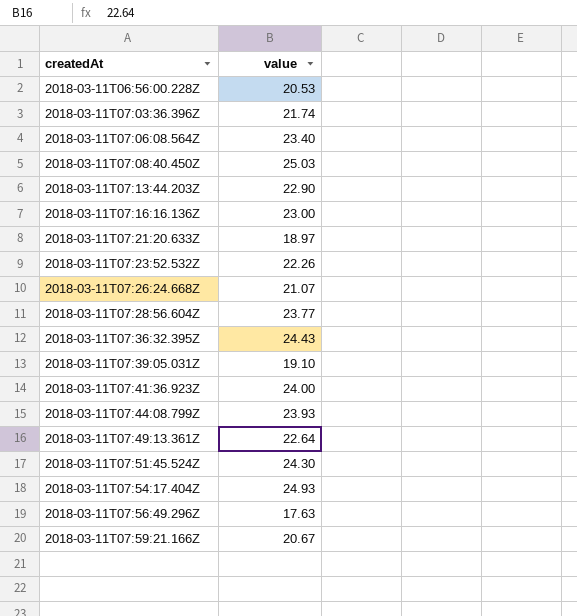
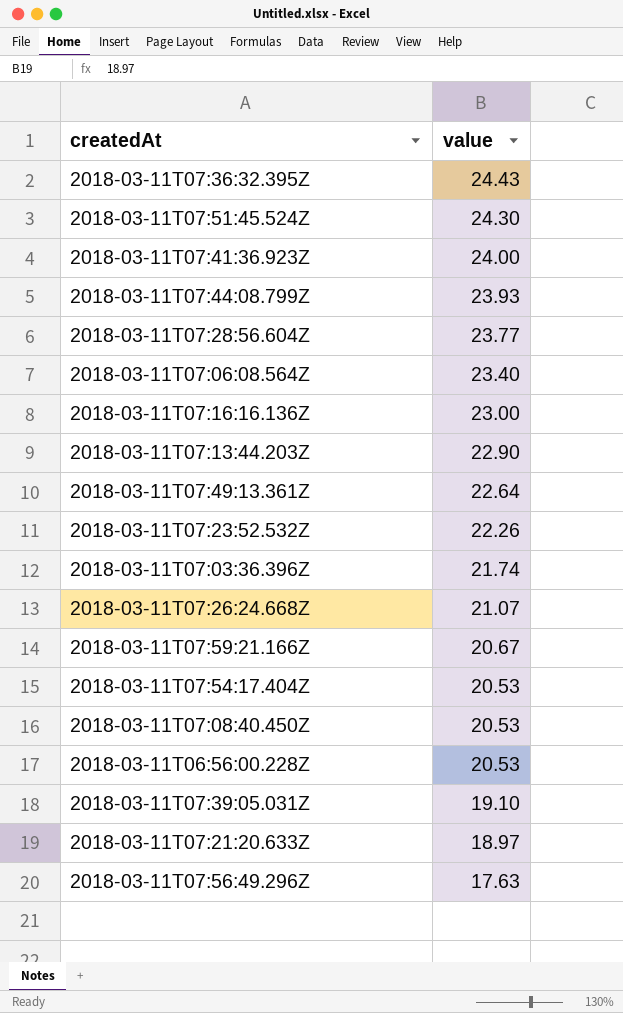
row order: createdAt ascending -> value descending
2018-03-11T07:54:17.404Z | value: 24.93 -> 20.53
2018-03-11T07:08:40.450Z | value: 25.03 -> 20.53

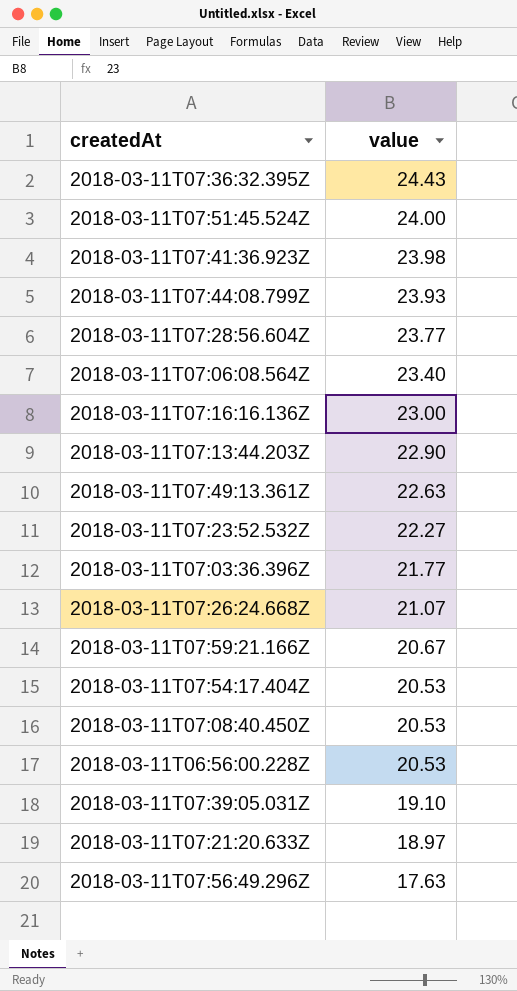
2018-03-11T07:51:45.524Z | value: 24.30 -> 24.00
2018-03-11T07:41:36.923Z | value: 24.00 -> 23.98
2018-03-11T07:49:13.361Z | value: 22.64 -> 22.63
2018-03-11T07:23:52.532Z | value: 22.26 -> 22.27
2018-03-11T07:03:36.396Z | value: 21.74 -> 21.77

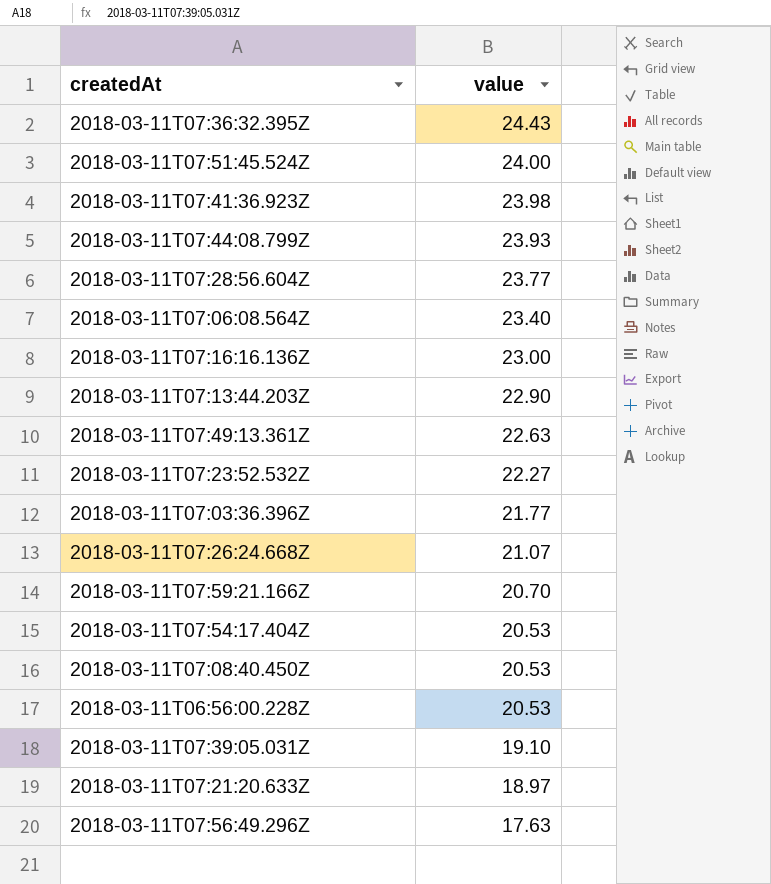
2018-03-11T07:59:21.166Z | value: 20.67 -> 20.70

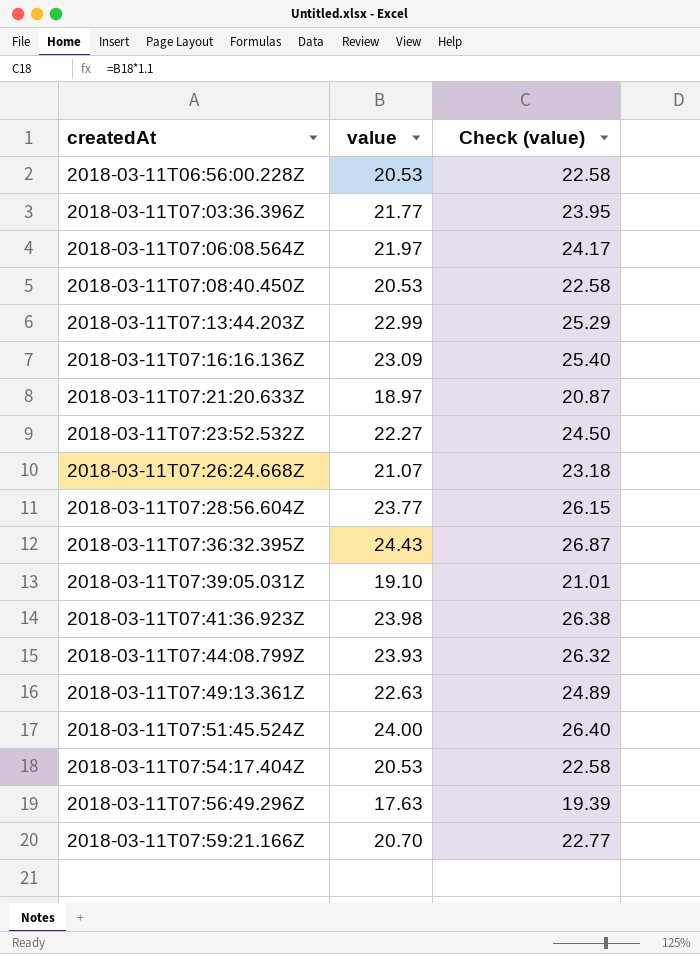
row order: value descending -> createdAt ascending
column Check (value) | formula: none -> [value] * 1.1
2018-03-11T07:06:08.564Z | value: 23.40 -> 21.97
2018-03-11T07:13:44.203Z | value: 22.90 -> 22.99
2018-03-11T07:16:16.136Z | value: 23.00 -> 23.09

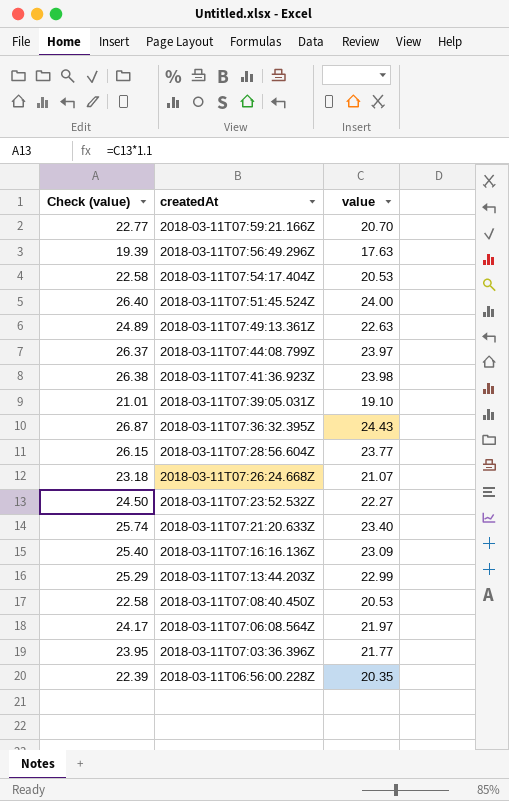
row order: createdAt ascending -> createdAt descending
column Check (value) | position: 3 -> 1
2018-03-11T07:44:08.799Z | Check (value): 26.32 -> 26.37
2018-03-11T07:44:08.799Z | value: 23.93 -> 23.97
2018-03-11T07:21:20.633Z | Check (value): 20.87 -> 25.74
2018-03-11T07:21:20.633Z | value: 18.97 -> 23.40
2018-03-11T06:56:00.228Z | Check (value): 22.58 -> 22.39
2018-03-11T06:56:00.228Z | value: 20.53 -> 20.35

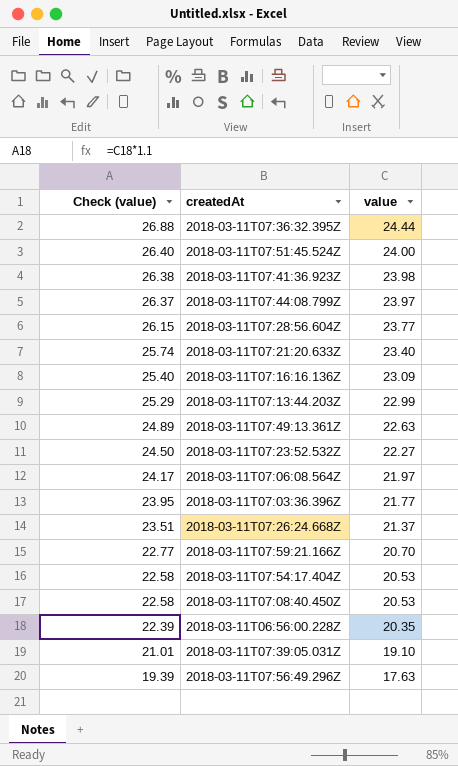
row order: createdAt descending -> Check (value) descending
2018-03-11T07:36:32.395Z | Check (value): 26.87 -> 26.88
2018-03-11T07:36:32.395Z | value: 24.43 -> 24.44
2018-03-11T07:26:24.668Z | Check (value): 23.18 -> 23.51
2018-03-11T07:26:24.668Z | value: 21.07 -> 21.37

